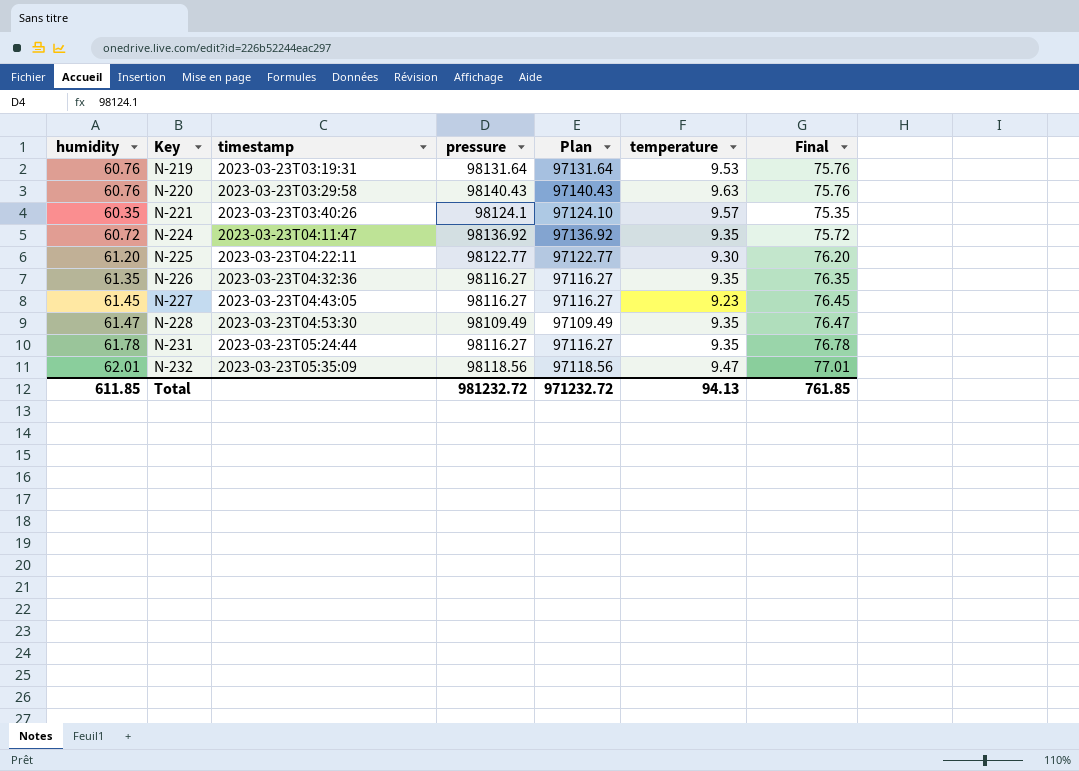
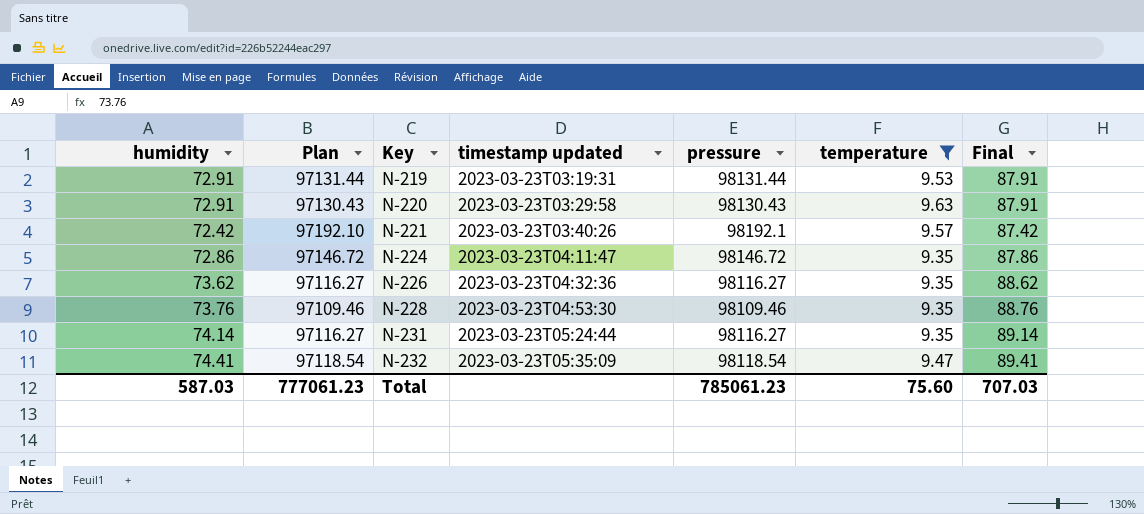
filter: none -> temperature >= 9.35
column Plan | position: 5 -> 2
column name: timestamp -> timestamp updated
N-219 | humidity: 60.76 -> 72.91
N-219 | Plan: 97131.64 -> 97131.44
N-219 | pressure: 98131.64 -> 98131.44
N-219 | Final: 75.76 -> 87.91
N-220 | humidity: 60.76 -> 72.91
N-220 | Plan: 97140.43 -> 97130.43
N-220 | pressure: 98140.43 -> 98130.43
N-220 | Final: 75.76 -> 87.91
N-221 | humidity: 60.35 -> 72.42
N-221 | Plan: 97124.10 -> 97192.10
N-221 | pressure: 98124.1 -> 98192.1
N-221 | Final: 75.35 -> 87.42
N-224 | humidity: 60.72 -> 72.86
N-224 | Plan: 97136.92 -> 97146.72
N-224 | pressure: 98136.92 -> 98146.72
N-224 | Final: 75.72 -> 87.86
N-226 | humidity: 61.35 -> 73.62
N-226 | Final: 76.35 -> 88.62
N-228 | humidity: 61.47 -> 73.76
N-228 | Plan: 97109.49 -> 97109.46
N-228 | pressure: 98109.49 -> 98109.46
N-228 | Final: 76.47 -> 88.76
N-231 | humidity: 61.78 -> 74.14
N-231 | Final: 76.78 -> 89.14
N-232 | humidity: 62.01 -> 74.41
N-232 | Plan: 97118.56 -> 97118.54
N-232 | pressure: 98118.56 -> 98118.54
N-232 | Final: 77.01 -> 89.41
Total | humidity: 611.85 -> 587.03
Total | Plan: 971232.72 -> 777061.23
Total | pressure: 981232.72 -> 785061.23
Total | temperature: 94.13 -> 75.60
Total | Final: 761.85 -> 707.03

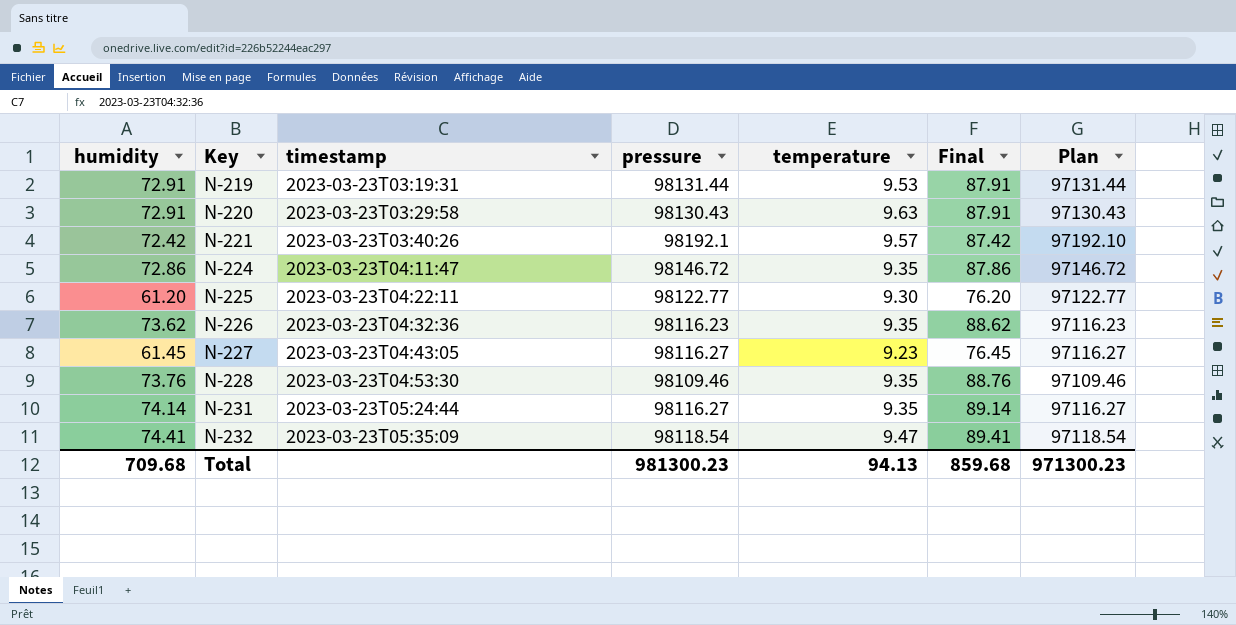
filter: temperature >= 9.35 -> none
column name: timestamp updated -> timestamp
column Plan | position: 2 -> 7
N-226 | pressure: 98116.27 -> 98116.23
N-226 | Plan: 97116.27 -> 97116.23
Total | humidity: 587.03 -> 709.68
Total | pressure: 785061.23 -> 981300.23
Total | temperature: 75.60 -> 94.13
Total | Final: 707.03 -> 859.68
Total | Plan: 777061.23 -> 971300.23

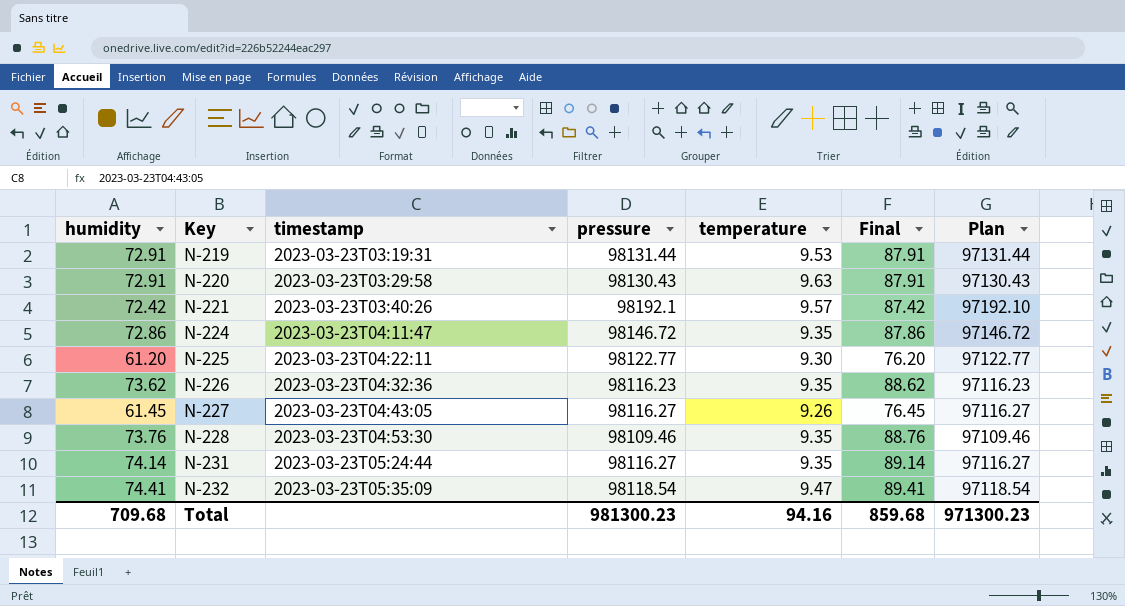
N-227 | temperature: 9.23 -> 9.26
Total | temperature: 94.13 -> 94.16

